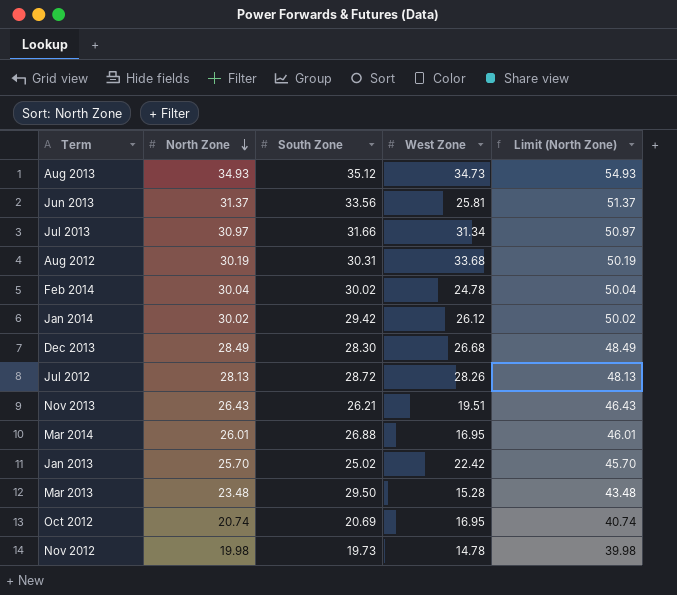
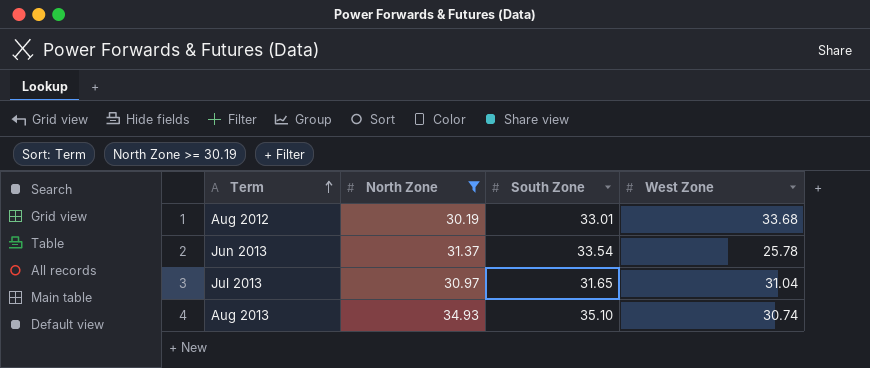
filter: none -> North Zone >= 30.19
row order: North Zone descending -> Term ascending
column Limit (North Zone) | formula: [North Zone] + 20 -> none
Aug 2012 | South Zone: 30.31 -> 33.01
Jun 2013 | South Zone: 33.56 -> 33.54
Jun 2013 | West Zone: 25.81 -> 25.78
Jul 2013 | South Zone: 31.66 -> 31.65
Jul 2013 | West Zone: 31.34 -> 31.04
Aug 2013 | South Zone: 35.12 -> 35.10
Aug 2013 | West Zone: 34.73 -> 30.74

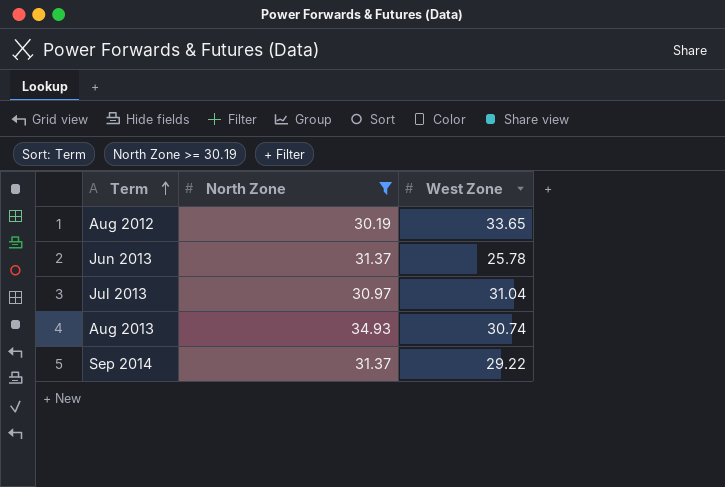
column South Zone | position: 3 -> none
Aug 2012 | West Zone: 33.68 -> 33.65
row Sep 2014: none -> 31.37 | 29.22

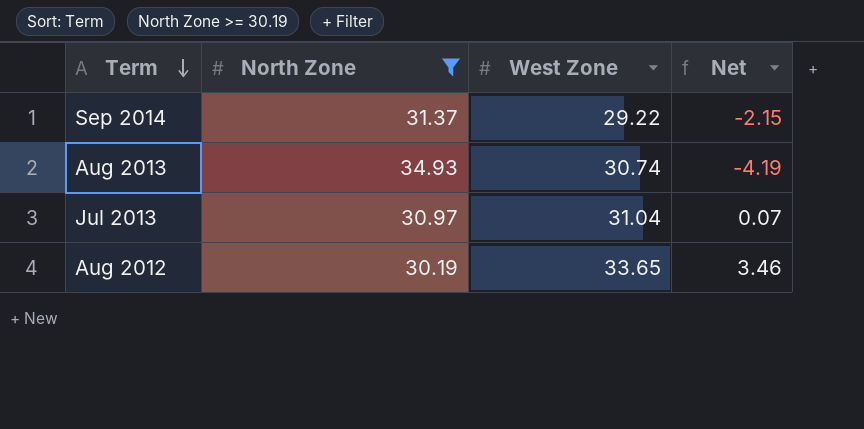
row order: Term ascending -> Term descending
column Net | formula: none -> [West Zone] - [North Zone]
row Jun 2013: 31.37 | 25.78 -> none

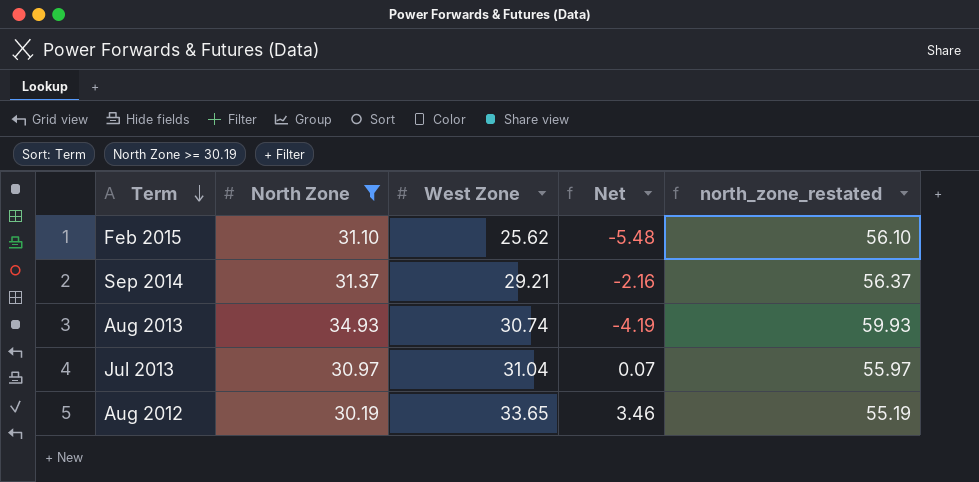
column north_zone_restated | formula: none -> [North Zone] + 25
row Feb 2015: none -> 31.10 | 25.62 | -5.48 | 56.10
Sep 2014 | West Zone: 29.22 -> 29.21
Sep 2014 | Net: -2.15 -> -2.16

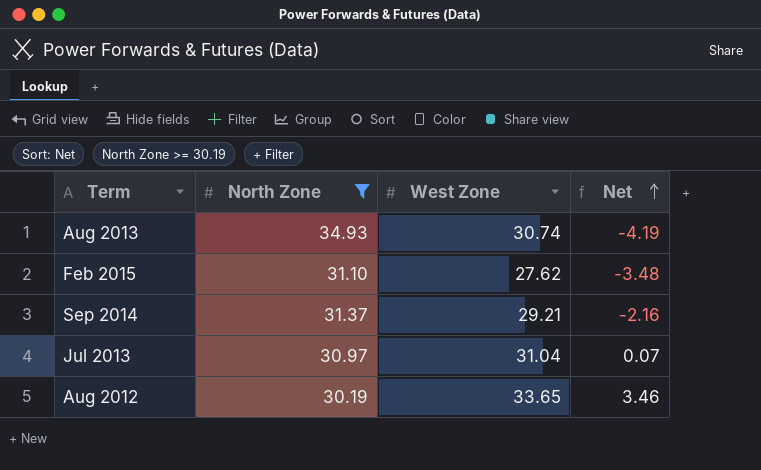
row order: Term descending -> Net ascending
column north_zone_restated | formula: [North Zone] + 25 -> none
Feb 2015 | West Zone: 25.62 -> 27.62
Feb 2015 | Net: -5.48 -> -3.48

